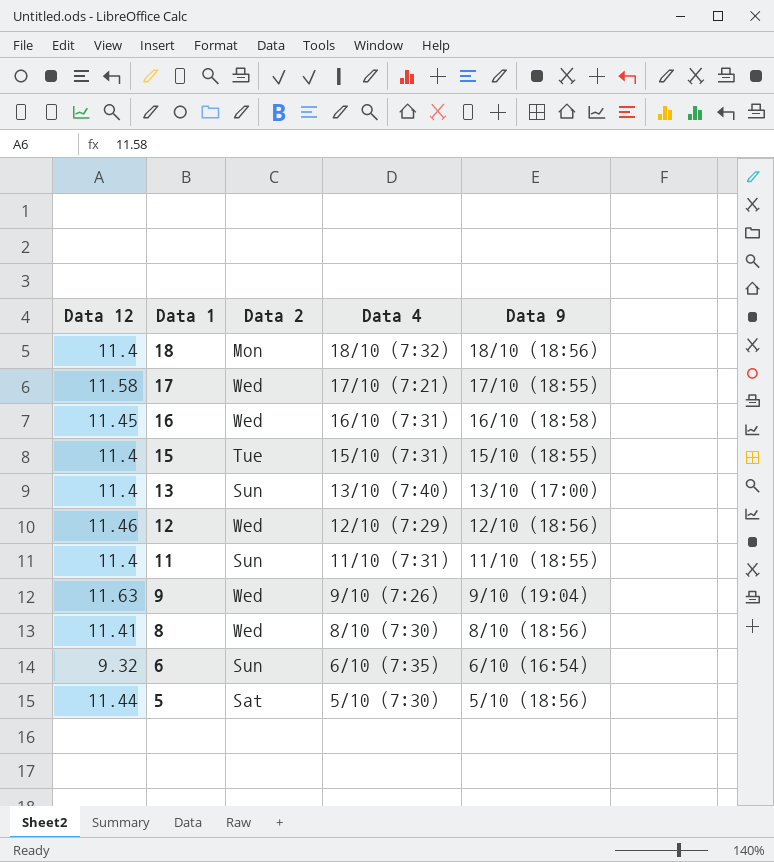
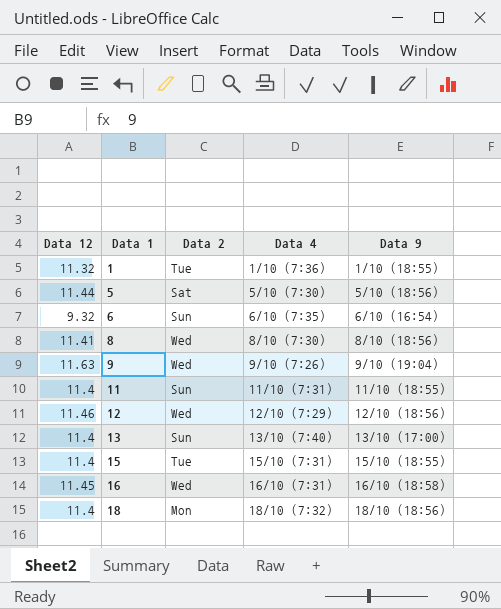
row order: Data 1 descending -> Data 1 ascending
row 17: 11.58 | Wed | 17/10 (7:21) | 17/10 (18:55) -> none
row 1: none -> 11.32 | Tue | 1/10 (7:36) | 1/10 (18:55)

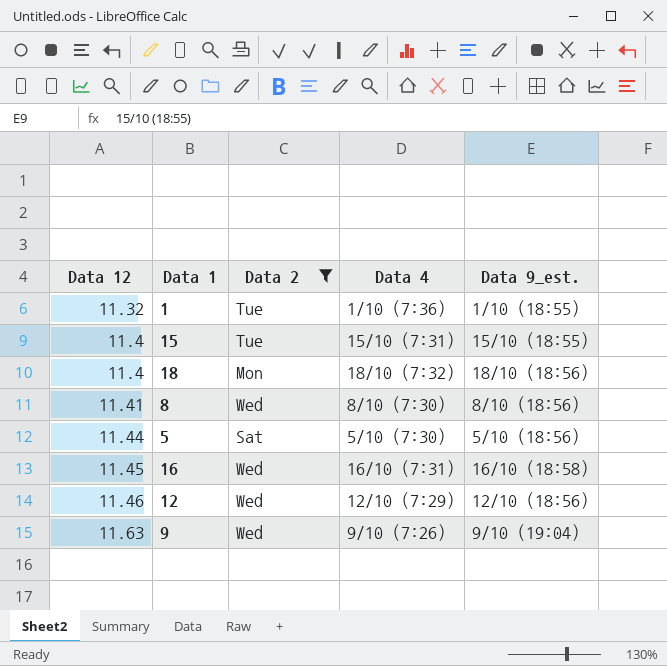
filter: none -> Data 2 != Sun
row order: Data 1 ascending -> Data 12 ascending
column name: Data 9 -> Data 9_est.

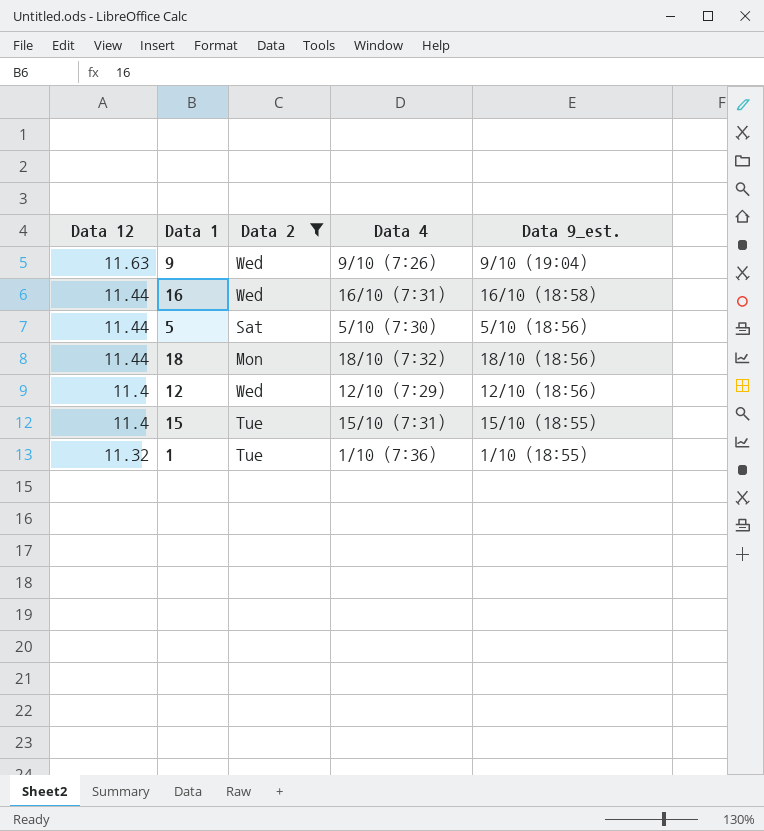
row order: Data 12 ascending -> Data 12 descending
row 8: 11.41 | Wed | 8/10 (7:30) | 8/10 (18:56) -> none
16 | Data 12: 11.45 -> 11.44
18 | Data 12: 11.4 -> 11.44
12 | Data 12: 11.46 -> 11.4

